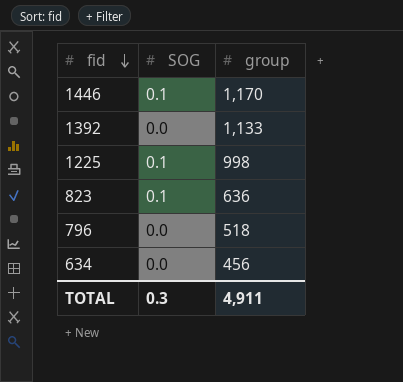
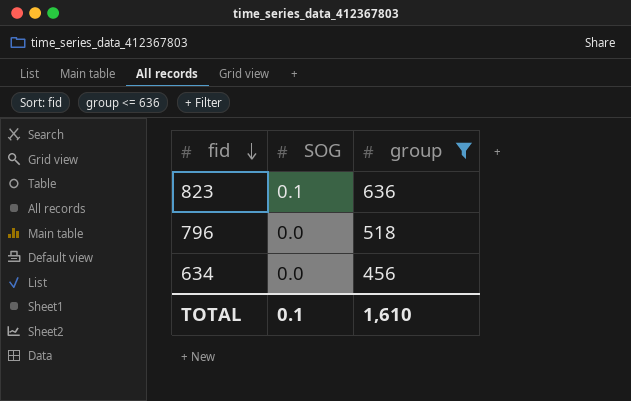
filter: none -> group <= 636
TOTAL | SOG: 0.3 -> 0.1
TOTAL | group: 4,911 -> 1,610

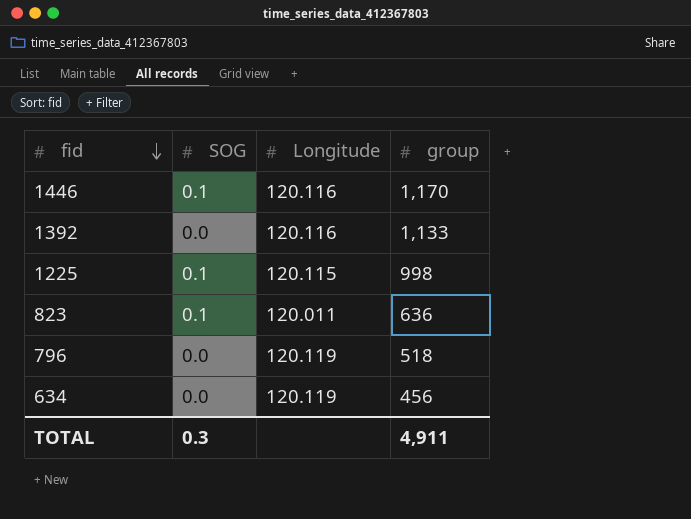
filter: group <= 636 -> none
column Longitude | position: none -> 3
TOTAL | SOG: 0.1 -> 0.3
TOTAL | group: 1,610 -> 4,911

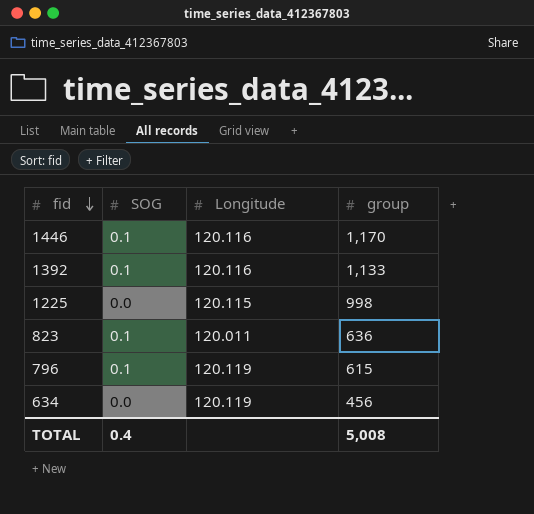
1392 | SOG: 0.0 -> 0.1
1225 | SOG: 0.1 -> 0.0
796 | SOG: 0.0 -> 0.1
796 | group: 518 -> 615
TOTAL | SOG: 0.3 -> 0.4
TOTAL | group: 4,911 -> 5,008

